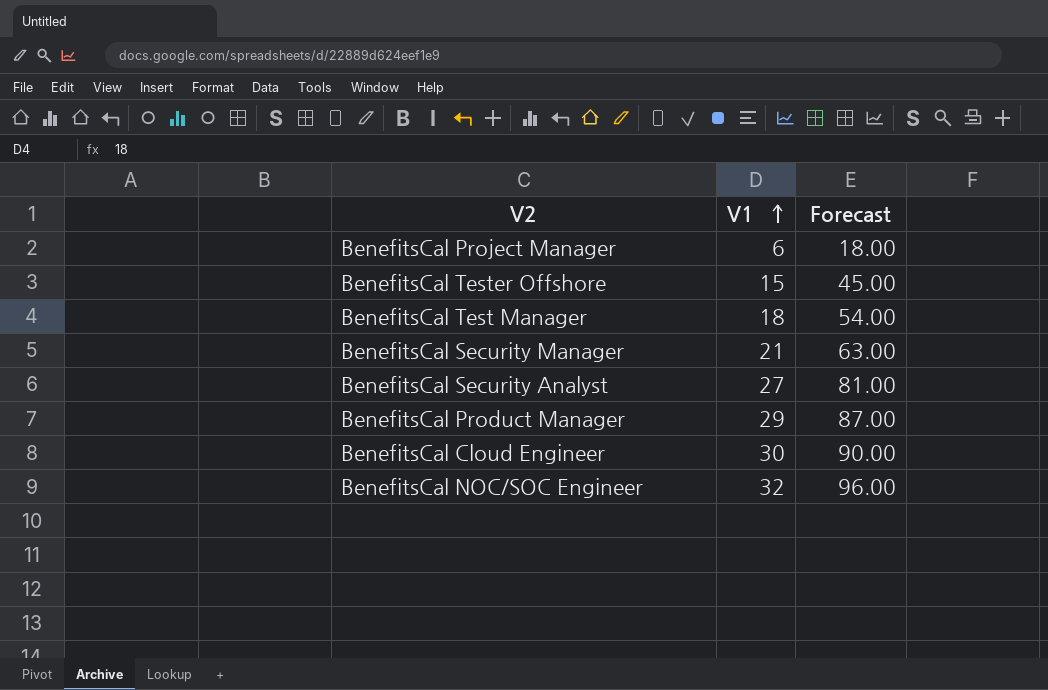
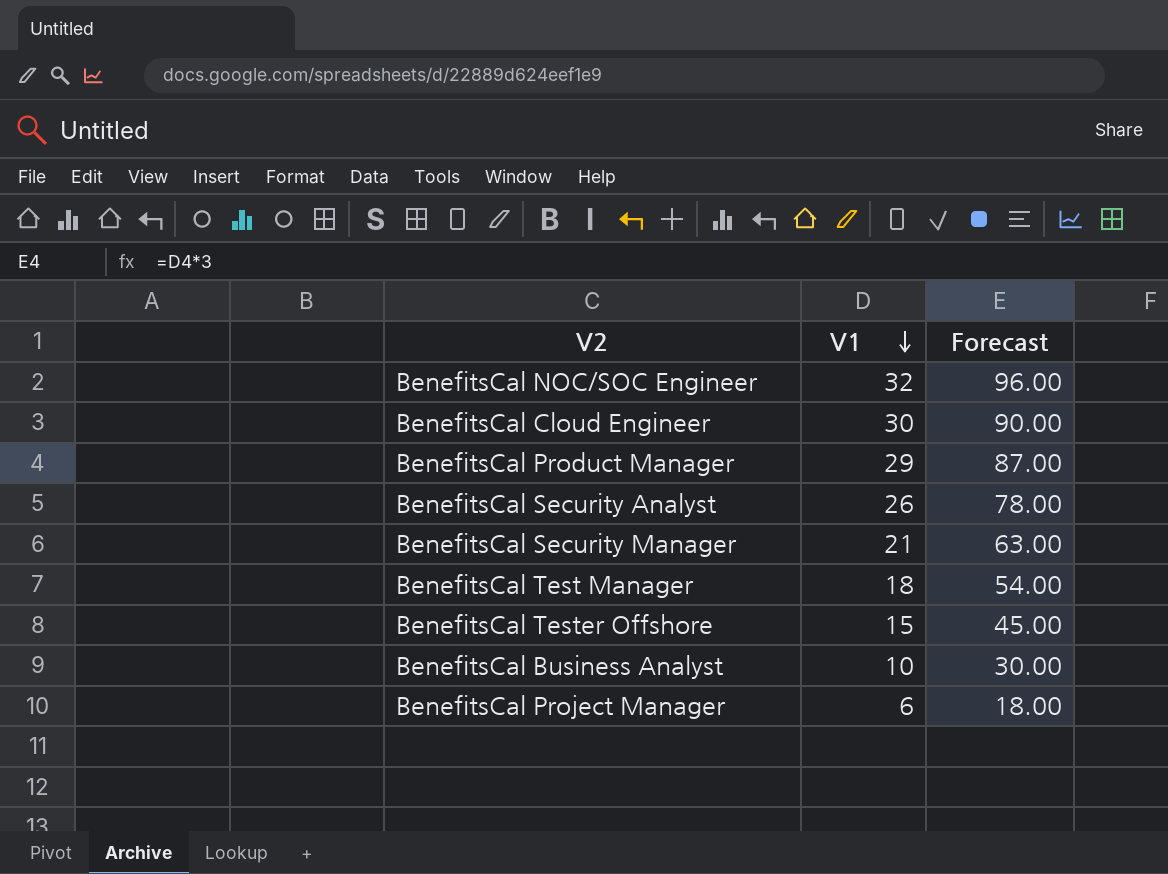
row order: V1 ascending -> V1 descending
BenefitsCal Security Analyst | V1: 27 -> 26
BenefitsCal Security Analyst | Forecast: 81.00 -> 78.00
row BenefitsCal Business Analyst: none -> 10 | 30.00

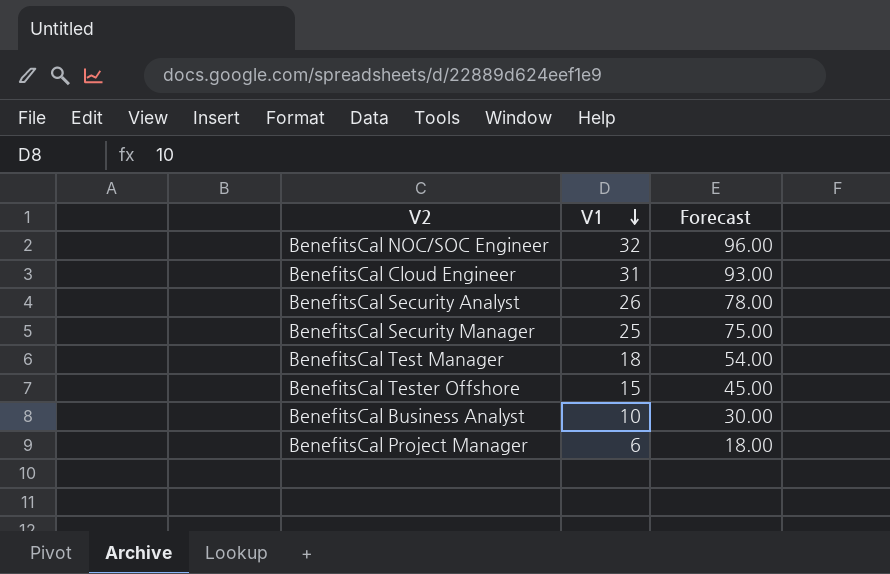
row BenefitsCal Product Manager: 29 | 87.00 -> none
BenefitsCal Cloud Engineer | V1: 30 -> 31
BenefitsCal Cloud Engineer | Forecast: 90.00 -> 93.00
BenefitsCal Security Manager | V1: 21 -> 25
BenefitsCal Security Manager | Forecast: 63.00 -> 75.00

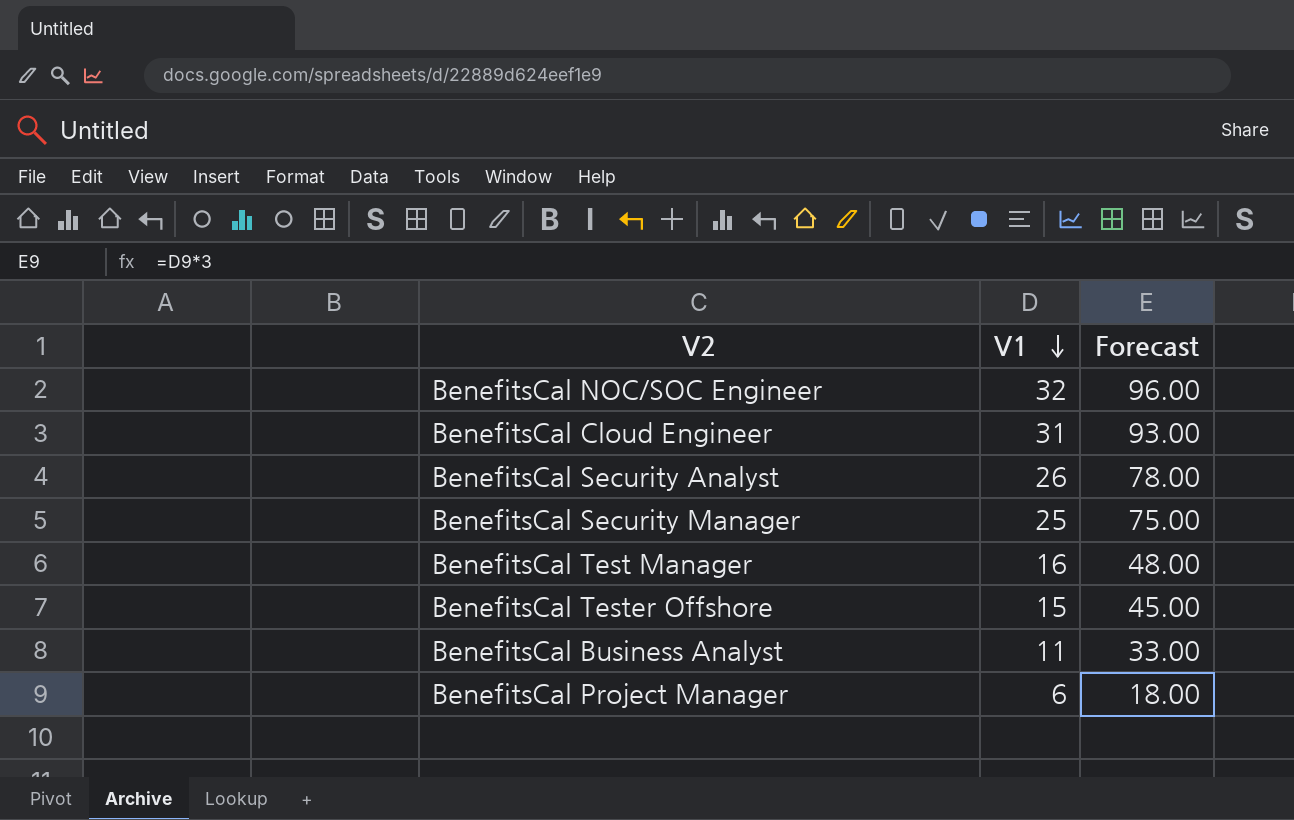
BenefitsCal Test Manager | V1: 18 -> 16
BenefitsCal Test Manager | Forecast: 54.00 -> 48.00
BenefitsCal Business Analyst | V1: 10 -> 11
BenefitsCal Business Analyst | Forecast: 30.00 -> 33.00

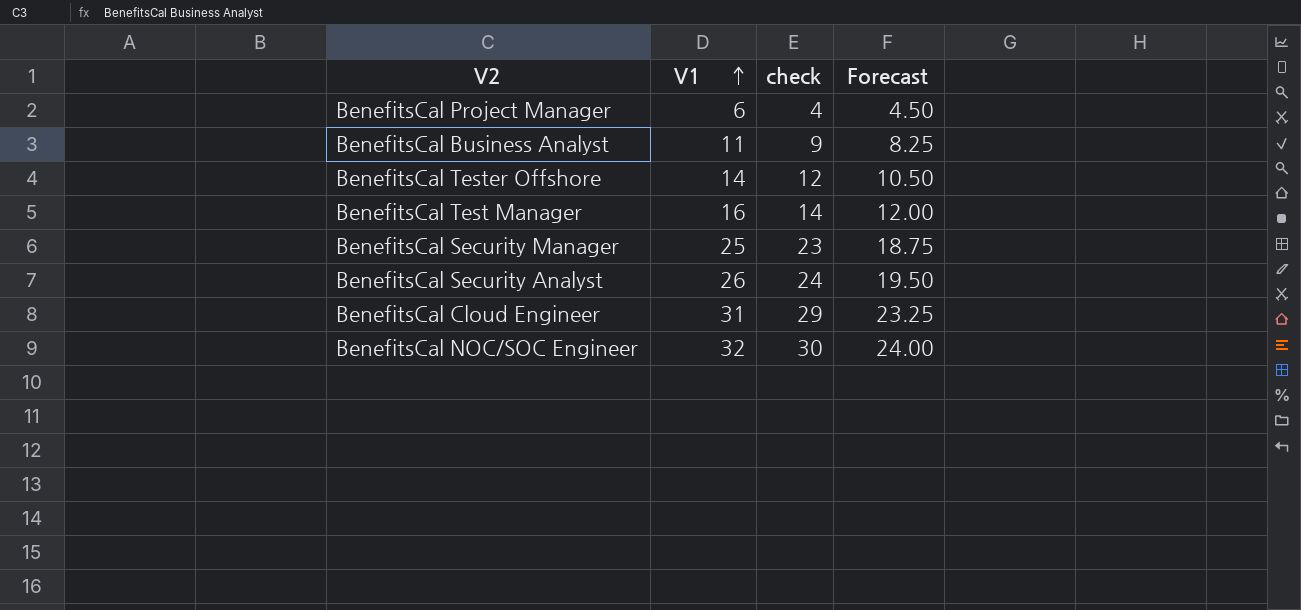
row order: V1 descending -> V1 ascending
column check | formula: none -> [V1] - 2
column Forecast | formula: [V1] * 3 -> [V1] * 0.75
BenefitsCal Tester Offshore | V1: 15 -> 14

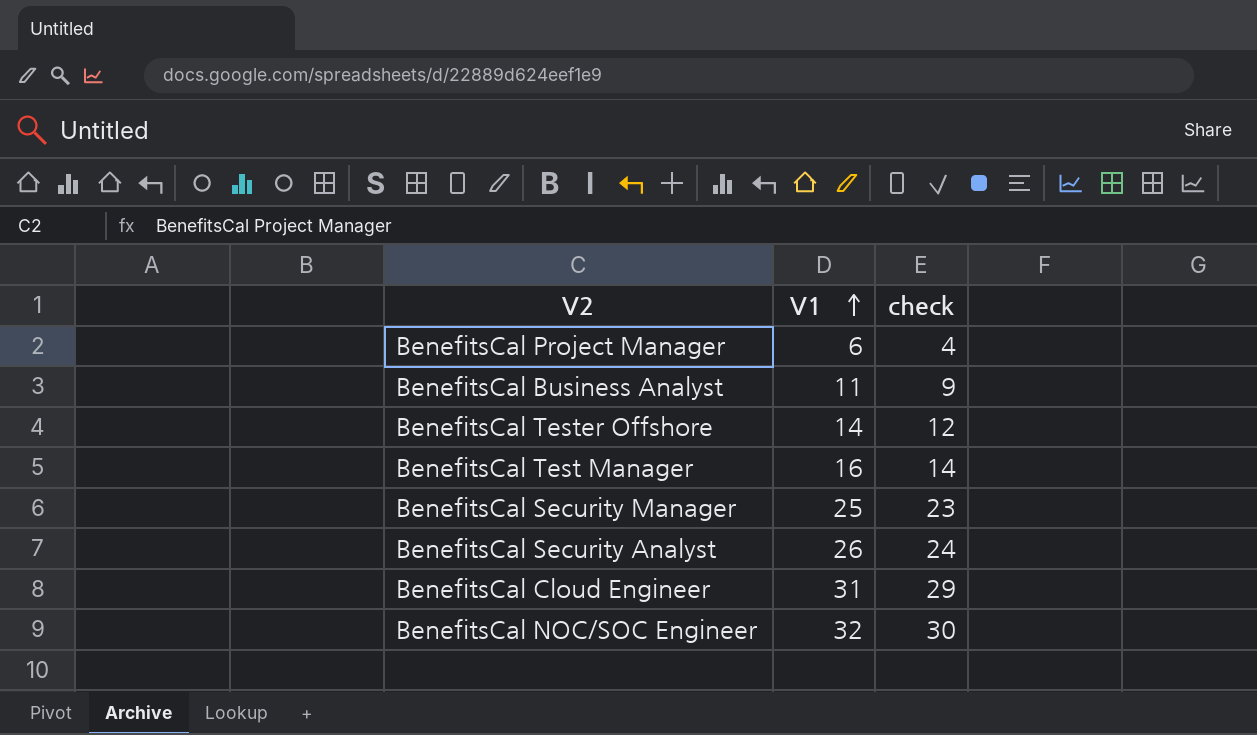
column Forecast | formula: [V1] * 0.75 -> none

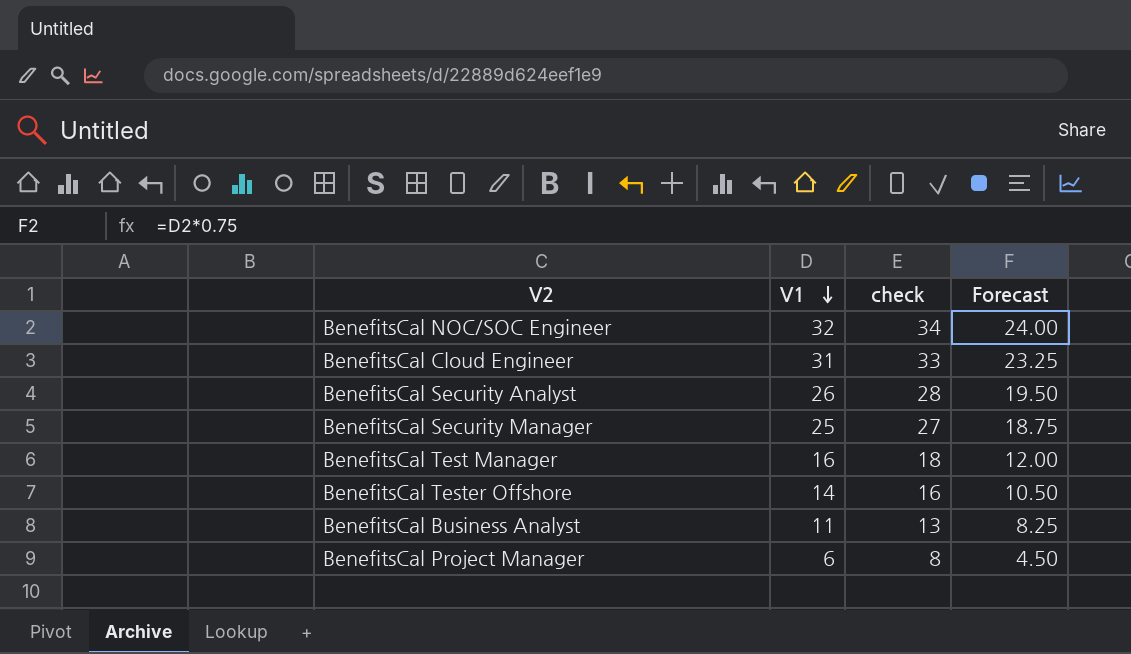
row order: V1 ascending -> V1 descending
column check | formula: [V1] - 2 -> [V1] + 2
column Forecast | formula: none -> [V1] * 0.75

